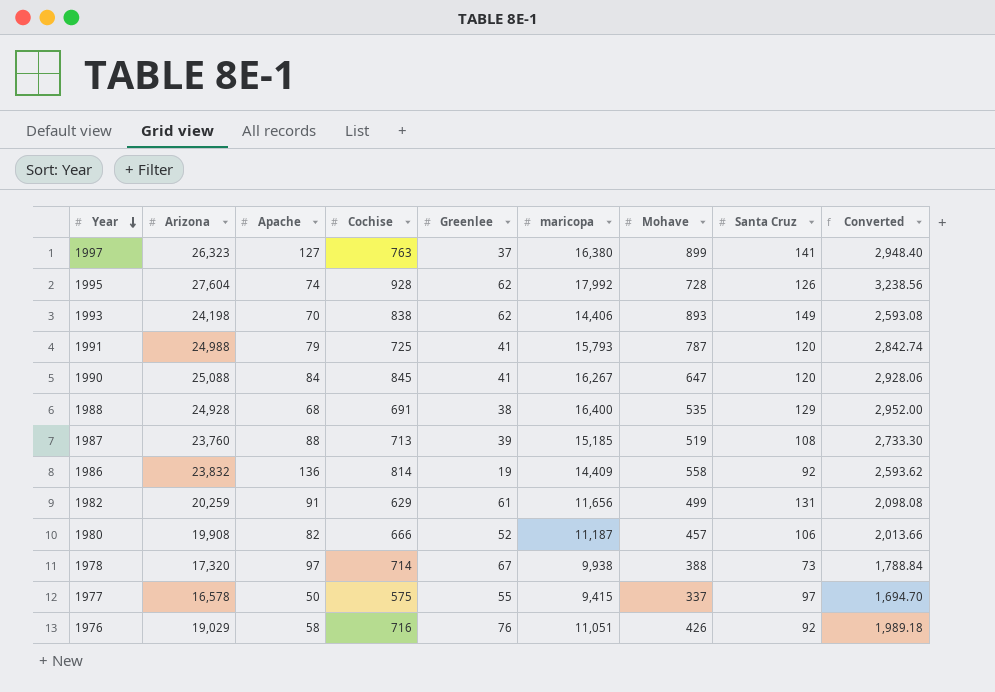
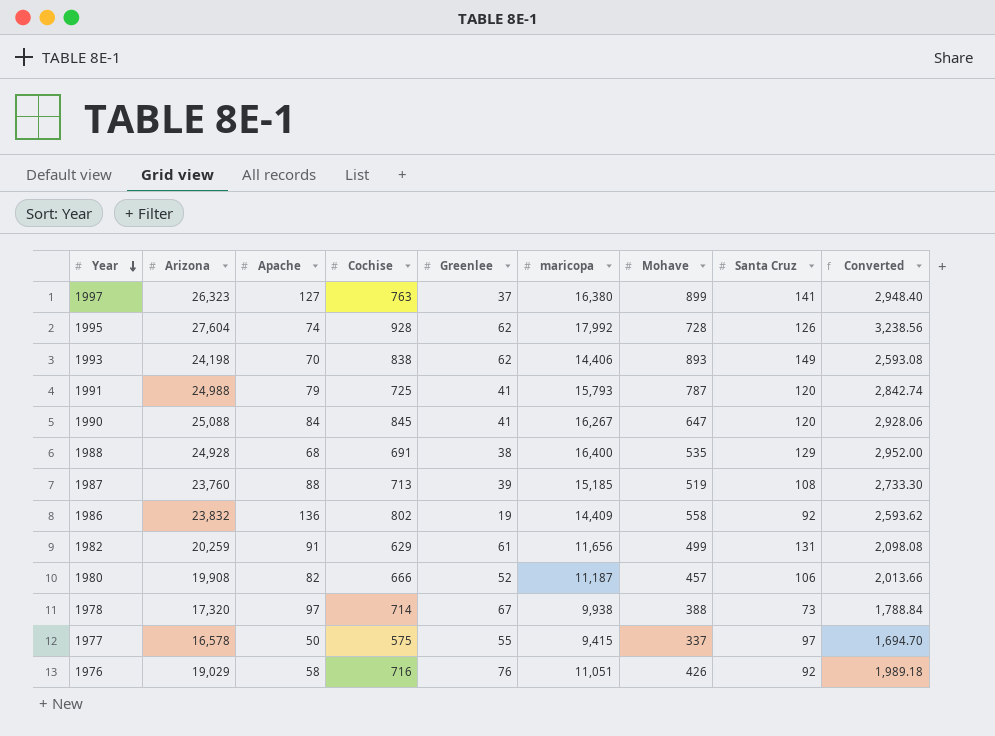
1986 | Cochise: 814 -> 802

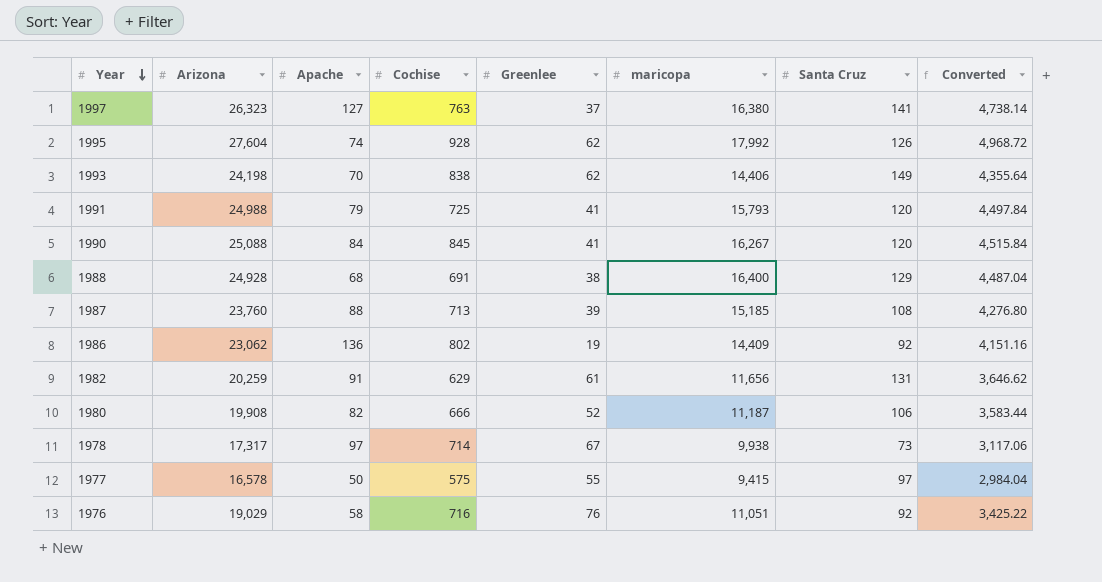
column Mohave | position: 7 -> none
column Converted | formula: [maricopa] * 0.18 -> [Arizona] * 0.18
1986 | Arizona: 23,832 -> 23,062
1978 | Arizona: 17,320 -> 17,317

